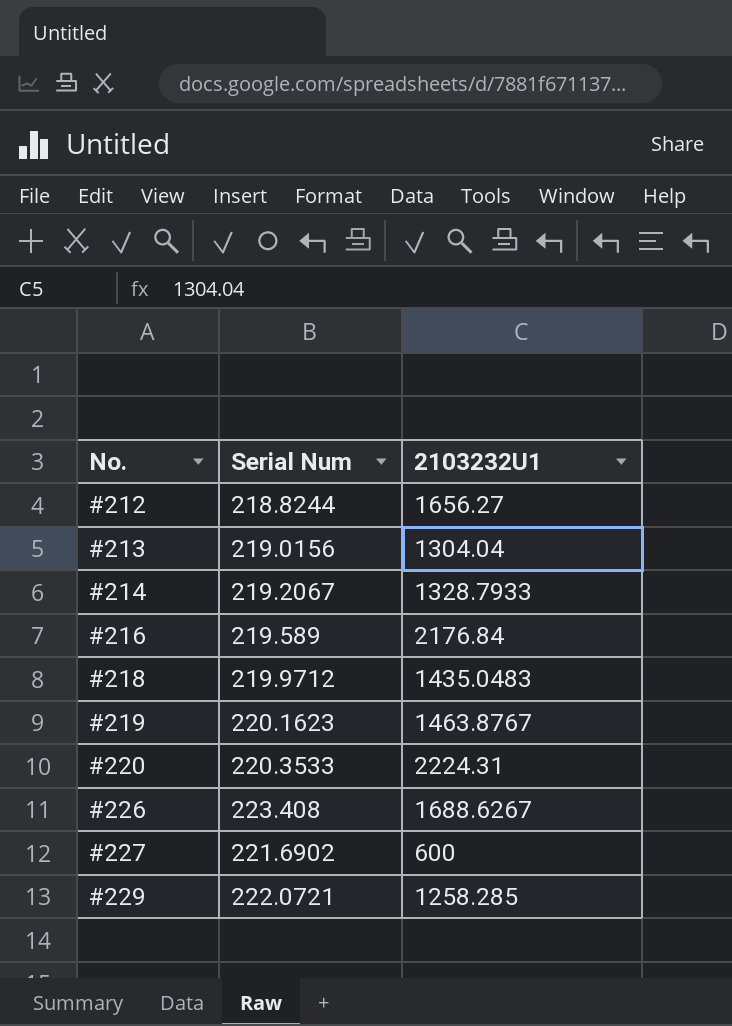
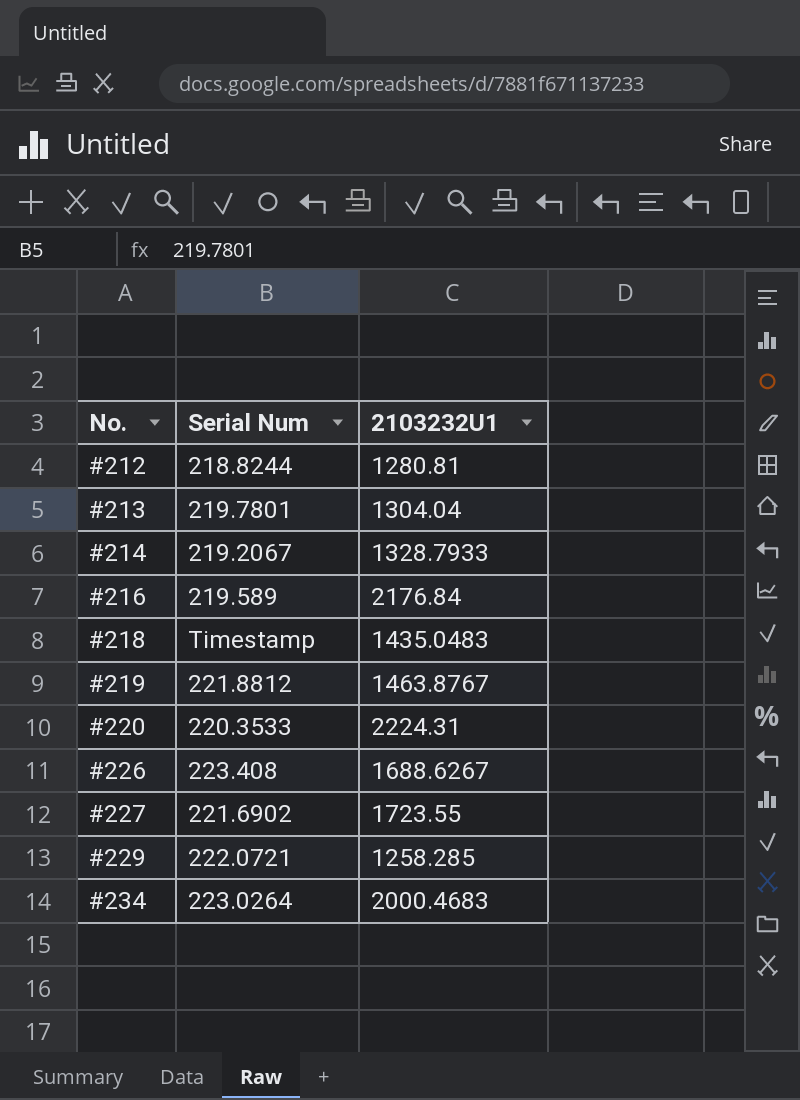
#212 | 2103232U1: 1656.27 -> 1280.81
#213 | Serial Num: 219.0156 -> 219.7801
#218 | Serial Num: 219.9712 -> Timestamp
#219 | Serial Num: 220.1623 -> 221.8812
#227 | 2103232U1: 600 -> 1723.55
row #234: none -> 223.0264 | 2000.4683

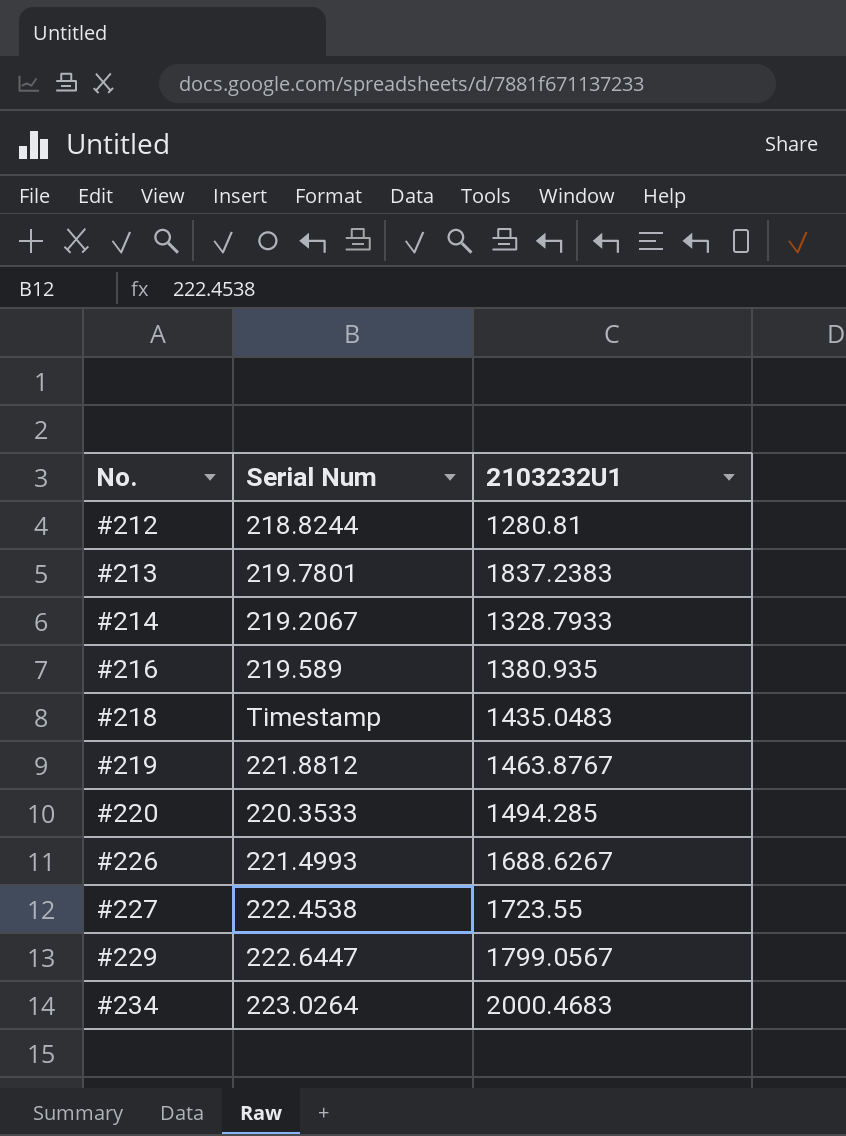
#213 | 2103232U1: 1304.04 -> 1837.2383
#216 | 2103232U1: 2176.84 -> 1380.935
#220 | 2103232U1: 2224.31 -> 1494.285
#226 | Serial Num: 223.408 -> 221.4993
#227 | Serial Num: 221.6902 -> 222.4538
#229 | Serial Num: 222.0721 -> 222.6447
#229 | 2103232U1: 1258.285 -> 1799.0567

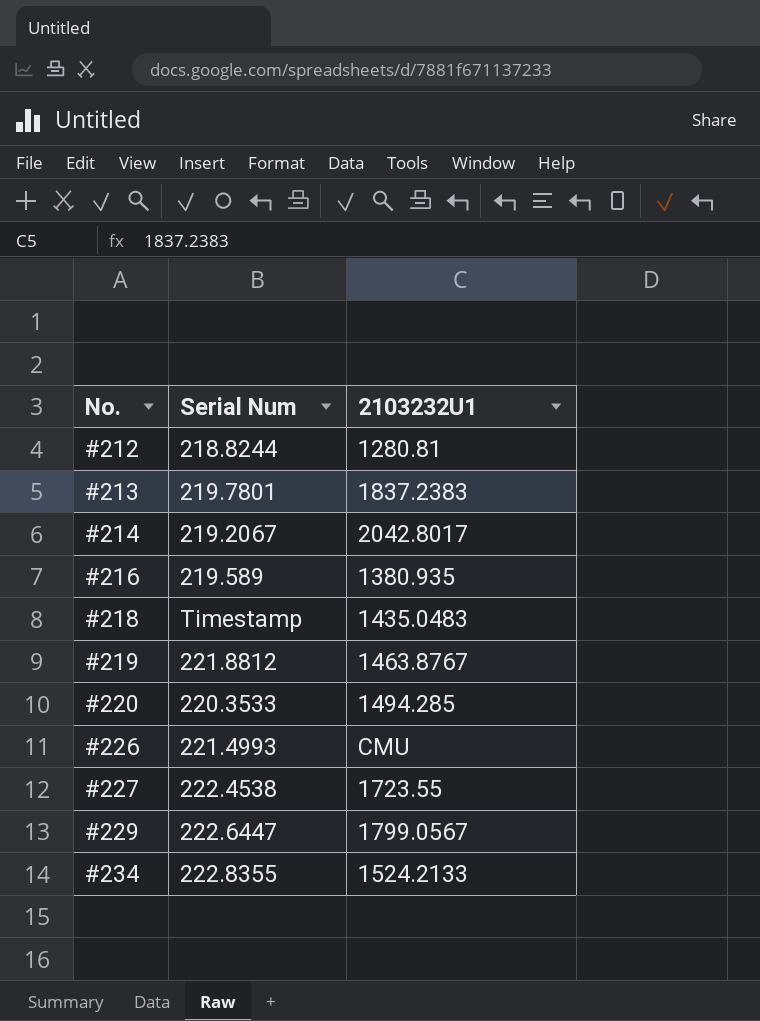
#214 | 2103232U1: 1328.7933 -> 2042.8017
#226 | 2103232U1: 1688.6267 -> CMU
#234 | Serial Num: 223.0264 -> 222.8355
#234 | 2103232U1: 2000.4683 -> 1524.2133

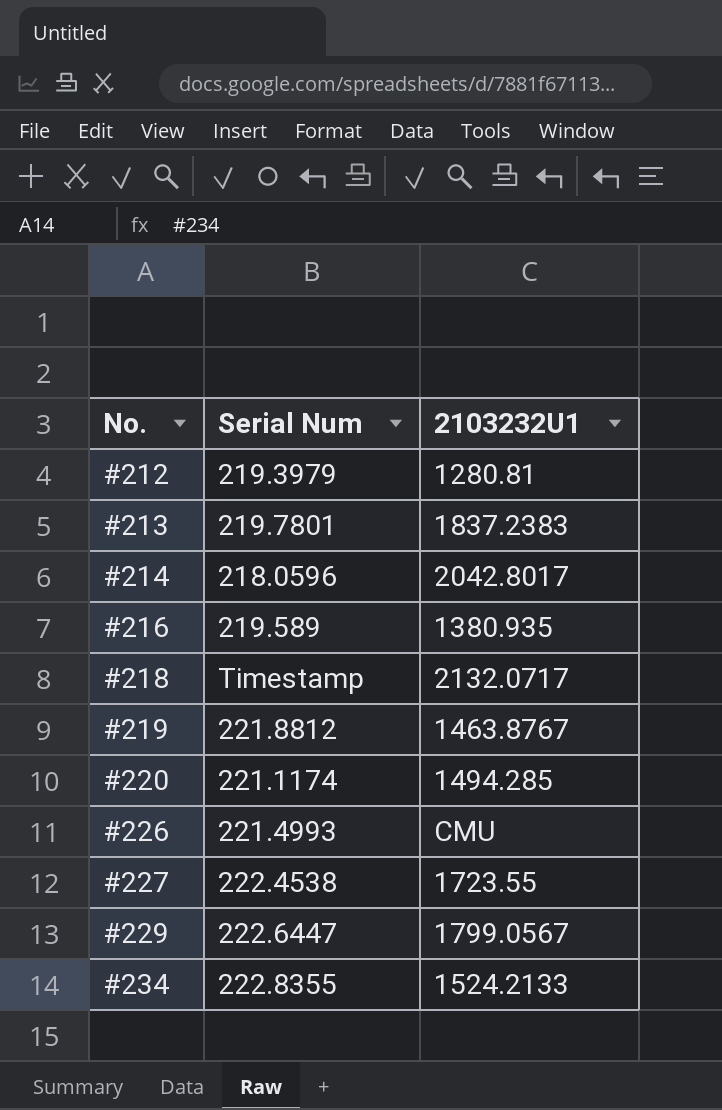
#212 | Serial Num: 218.8244 -> 219.3979
#214 | Serial Num: 219.2067 -> 218.0596
#218 | 2103232U1: 1435.0483 -> 2132.0717
#220 | Serial Num: 220.3533 -> 221.1174

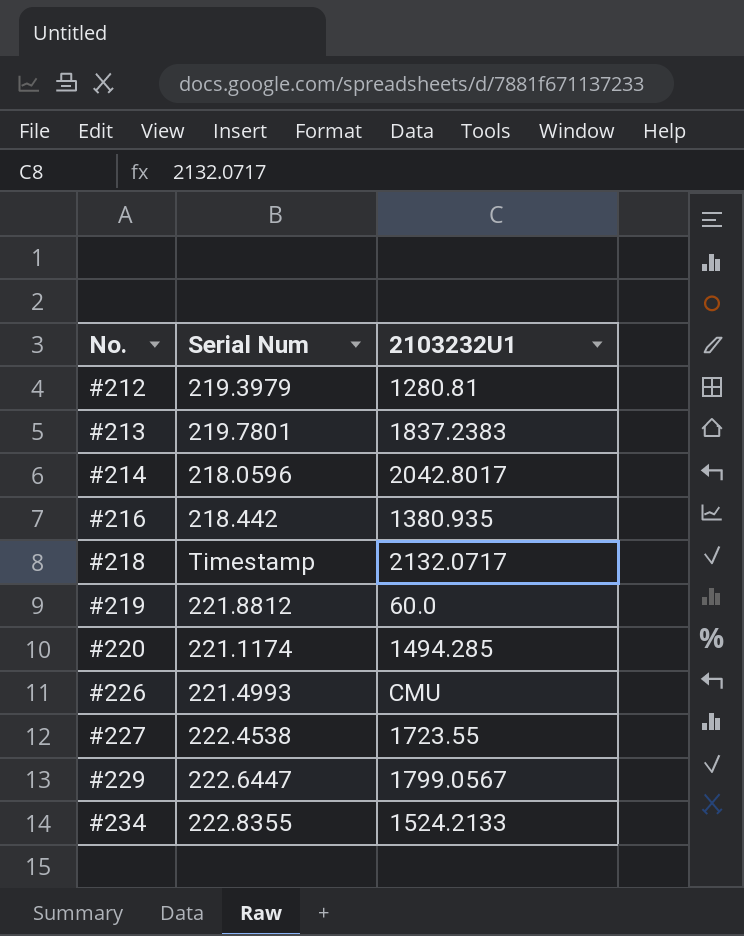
#216 | Serial Num: 219.589 -> 218.442
#219 | 2103232U1: 1463.8767 -> 60.0

